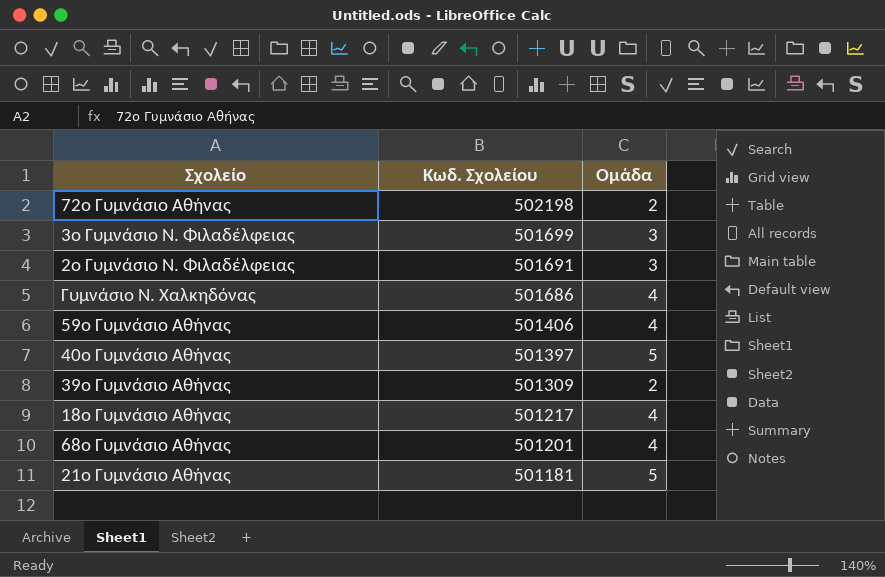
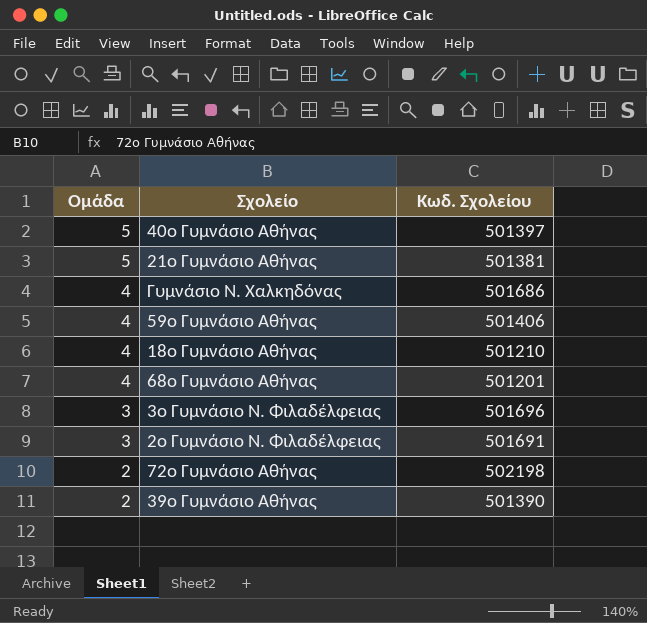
row order: Κωδ. Σχολείου descending -> Ομάδα descending
column Ομάδα | position: 3 -> 1
21ο Γυμνάσιο Αθήνας | Κωδ. Σχολείου: 501181 -> 501381
18ο Γυμνάσιο Αθήνας | Κωδ. Σχολείου: 501217 -> 501210
3ο Γυμνάσιο Ν. Φιλαδέλφειας | Κωδ. Σχολείου: 501699 -> 501696
39ο Γυμνάσιο Αθήνας | Κωδ. Σχολείου: 501309 -> 501390

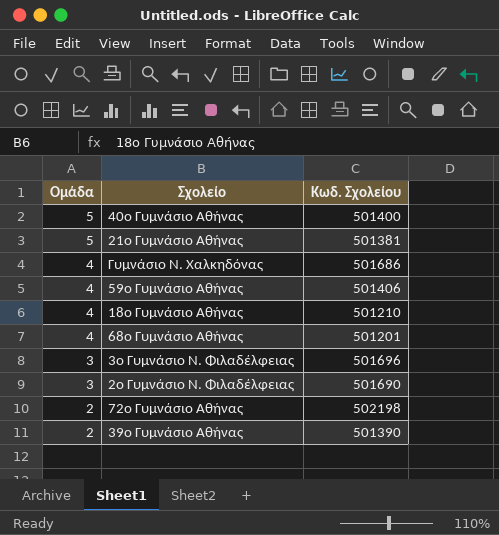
40ο Γυμνάσιο Αθήνας | Κωδ. Σχολείου: 501397 -> 501400
2ο Γυμνάσιο Ν. Φιλαδέλφειας | Κωδ. Σχολείου: 501691 -> 501690

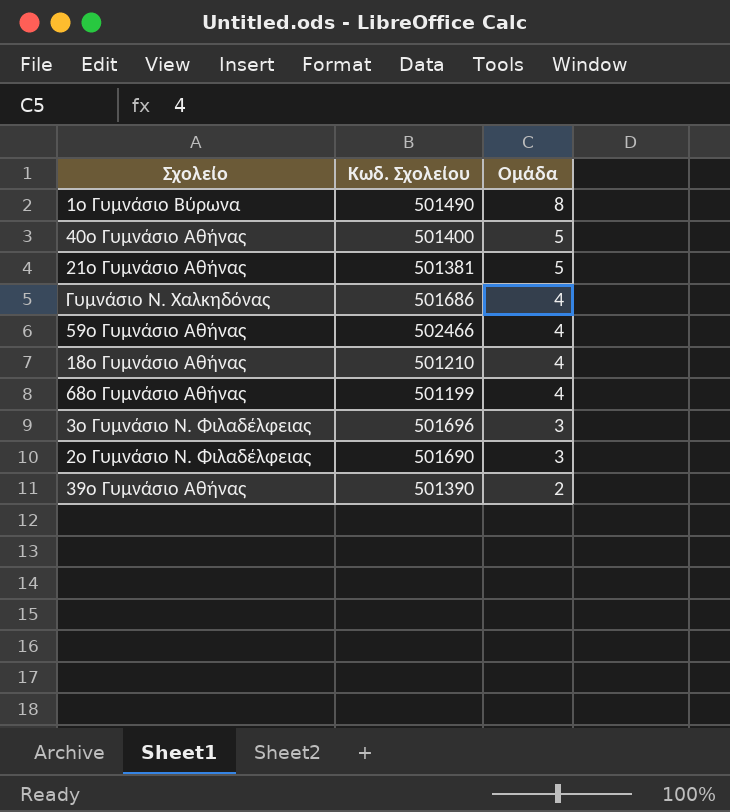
column Ομάδα | position: 1 -> 3
row 72ο Γυμνάσιο Αθήνας: 2 | 502198 -> none
row 1ο Γυμνάσιο Βύρωνα: none -> 501490 | 8
59ο Γυμνάσιο Αθήνας | Κωδ. Σχολείου: 501406 -> 502466
68ο Γυμνάσιο Αθήνας | Κωδ. Σχολείου: 501201 -> 501199

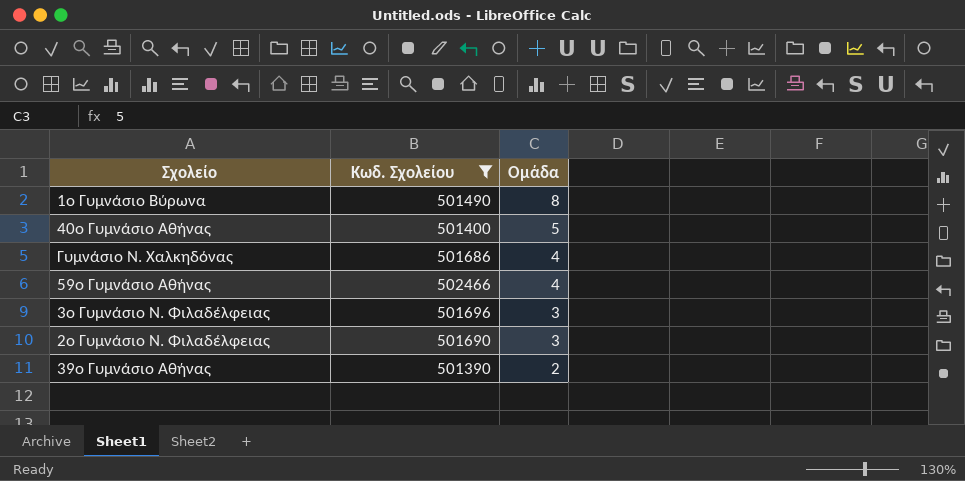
filter: none -> Κωδ. Σχολείου >= 501390

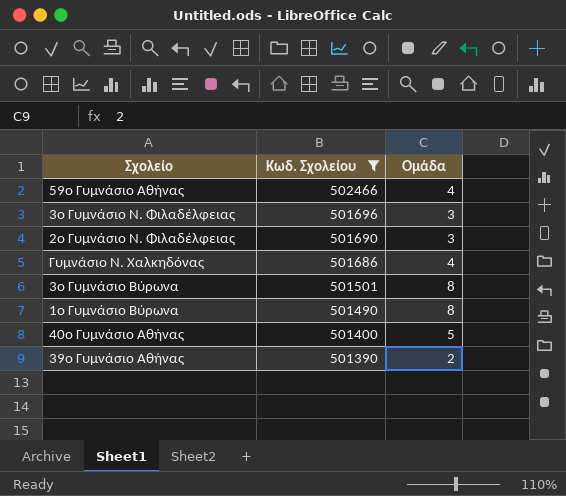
row order: Ομάδα descending -> Κωδ. Σχολείου descending
row 3ο Γυμνάσιο Βύρωνα: none -> 501501 | 8

